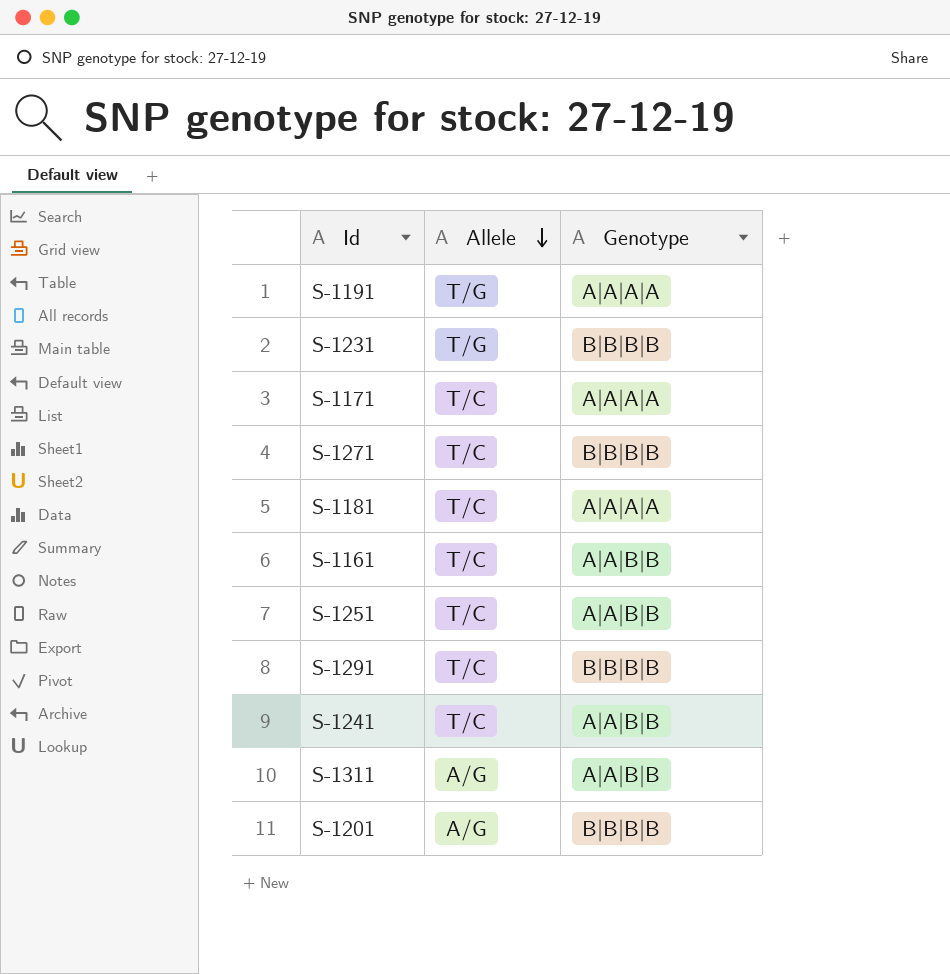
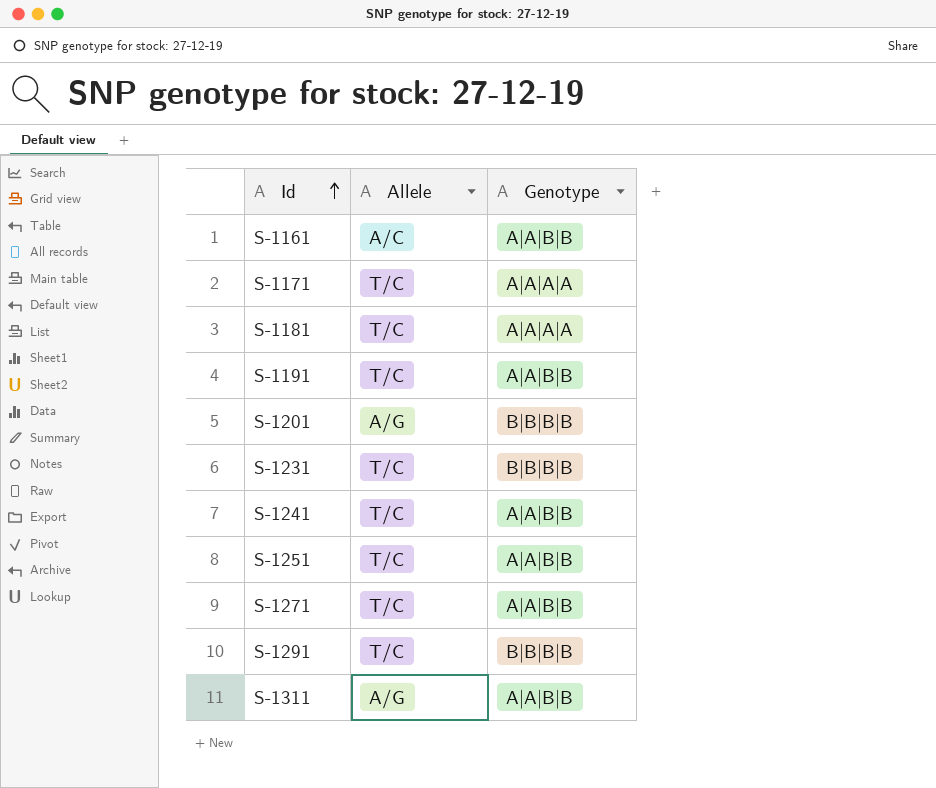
row order: Allele descending -> Id ascending
S-1161 | Allele: T/C -> A/C
S-1191 | Allele: T/G -> T/C
S-1191 | Genotype: A|A|A|A -> A|A|B|B
S-1231 | Allele: T/G -> T/C
S-1271 | Genotype: B|B|B|B -> A|A|B|B

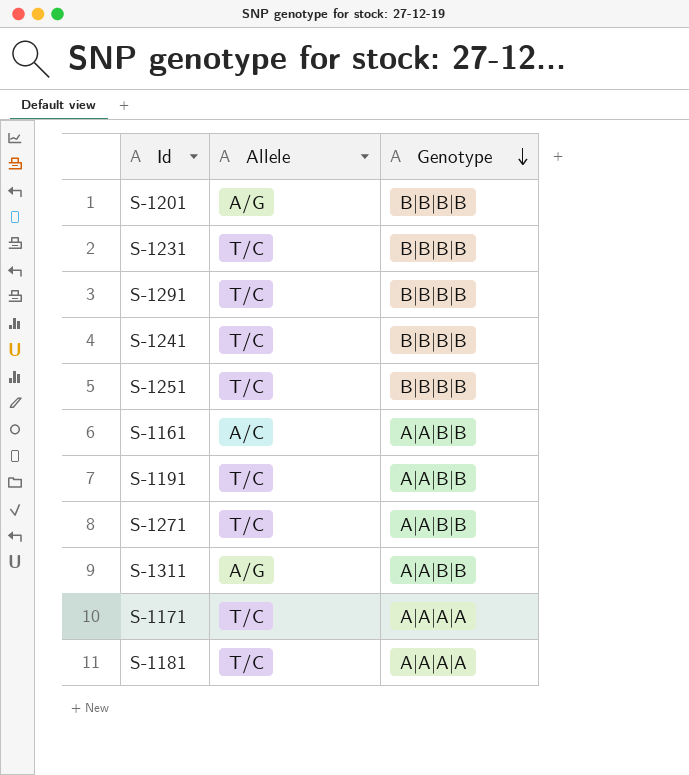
row order: Id ascending -> Genotype descending
S-1241 | Genotype: A|A|B|B -> B|B|B|B
S-1251 | Genotype: A|A|B|B -> B|B|B|B

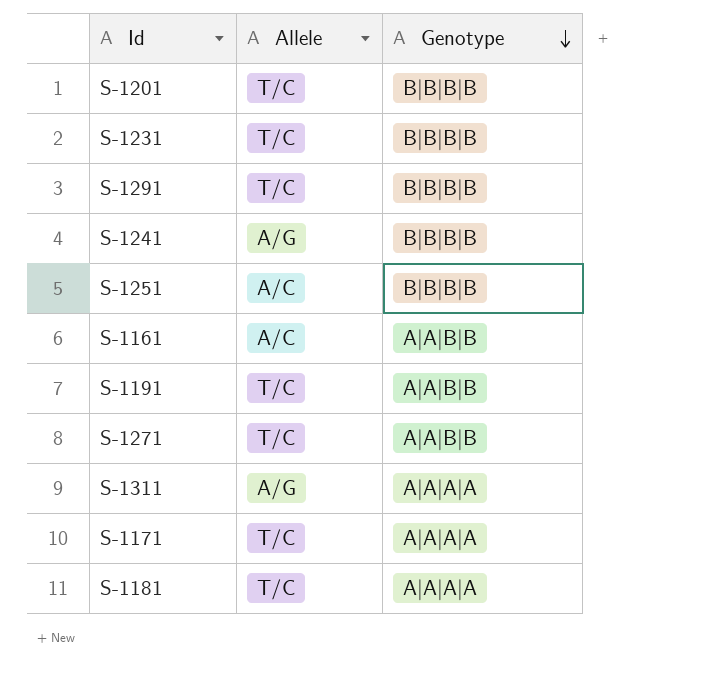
S-1201 | Allele: A/G -> T/C
S-1241 | Allele: T/C -> A/G
S-1251 | Allele: T/C -> A/C
S-1311 | Genotype: A|A|B|B -> A|A|A|A

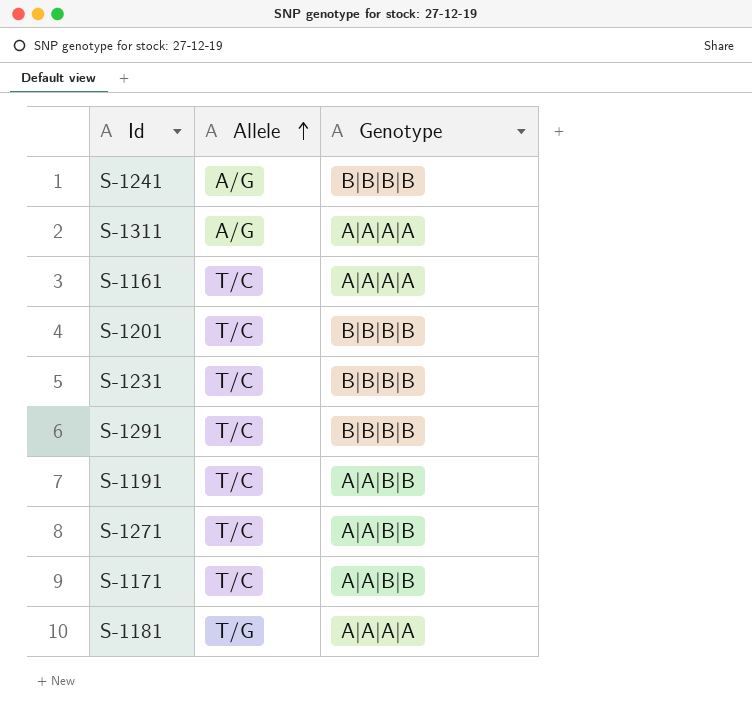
row order: Genotype descending -> Allele ascending
row S-1251: A/C | B|B|B|B -> none
S-1161 | Allele: A/C -> T/C
S-1161 | Genotype: A|A|B|B -> A|A|A|A
S-1171 | Genotype: A|A|A|A -> A|A|B|B
S-1181 | Allele: T/C -> T/G

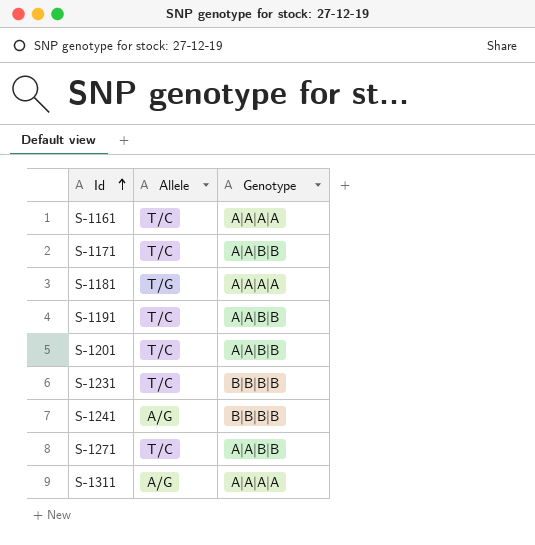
row order: Allele ascending -> Id ascending
row S-1291: T/C | B|B|B|B -> none
S-1201 | Genotype: B|B|B|B -> A|A|B|B

